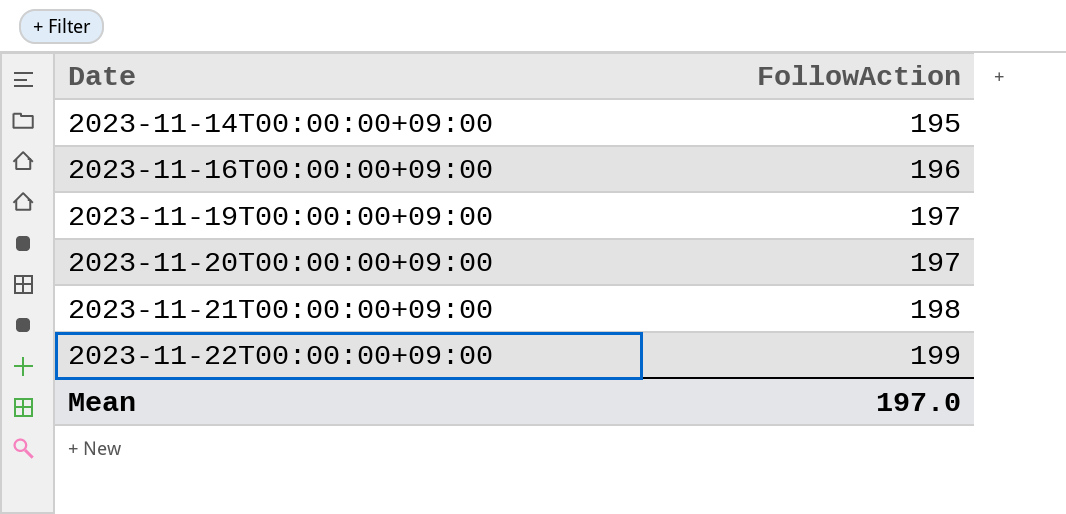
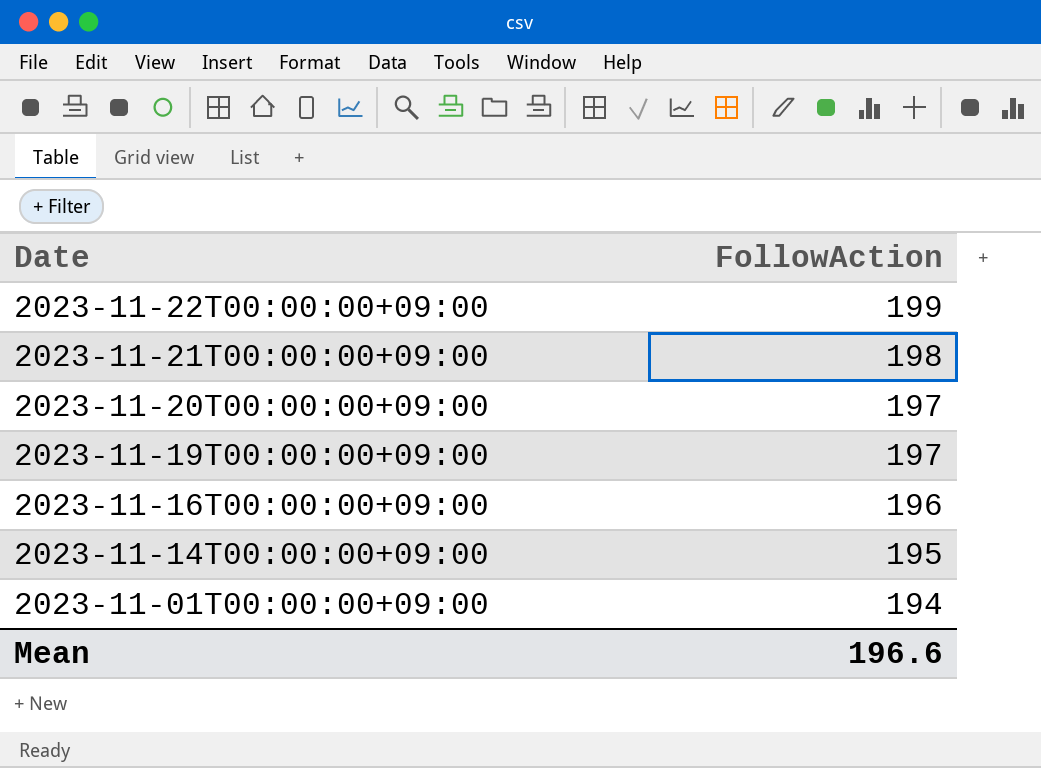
row order: Date ascending -> Date descending
row 2023-11-01T00:00:00+09:00: none -> 194
Mean | FollowAction: 197.0 -> 196.6

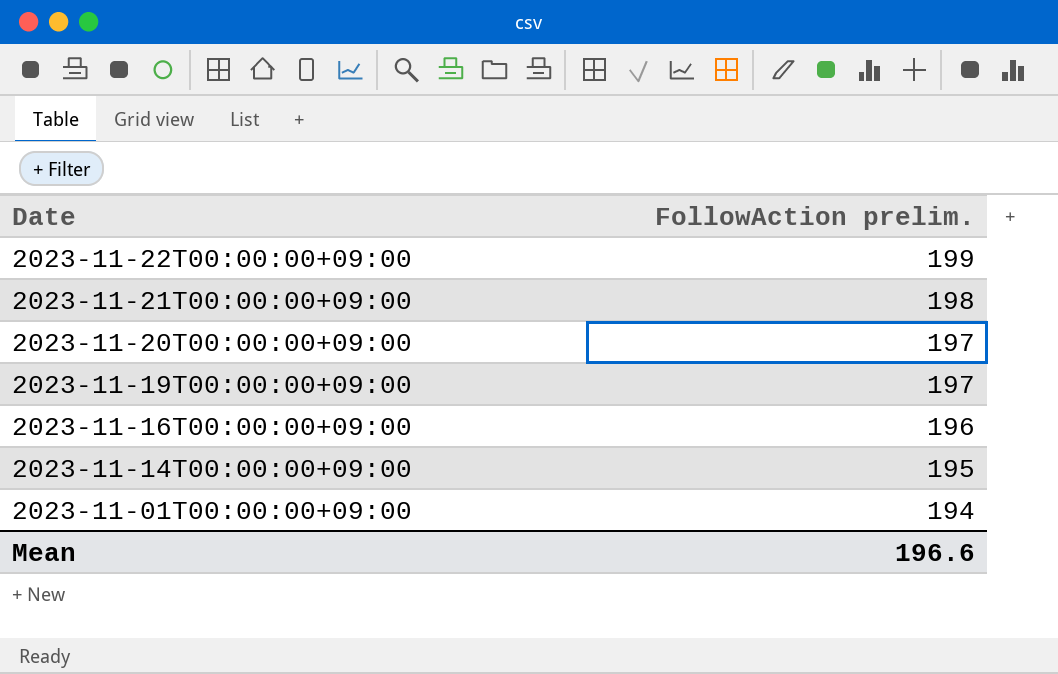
column name: FollowAction -> FollowAction prelim.

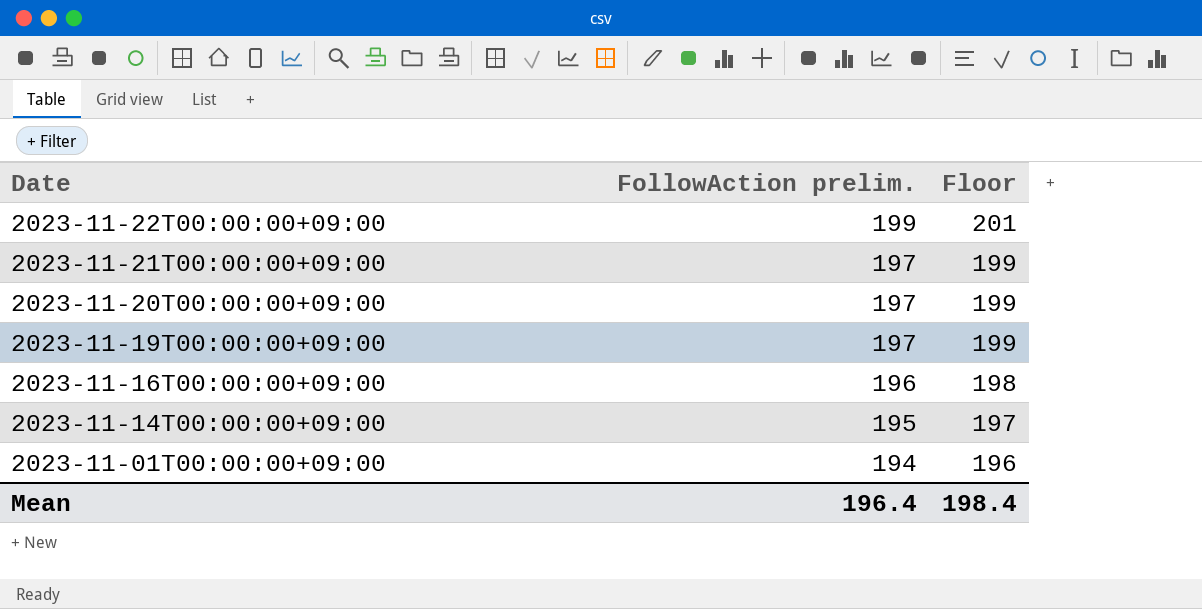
column Floor | formula: none -> [FollowAction prelim.] + 2
2023-11-21T00:00:00+09:00 | FollowAction prelim.: 198 -> 197
Mean | FollowAction prelim.: 196.6 -> 196.4

